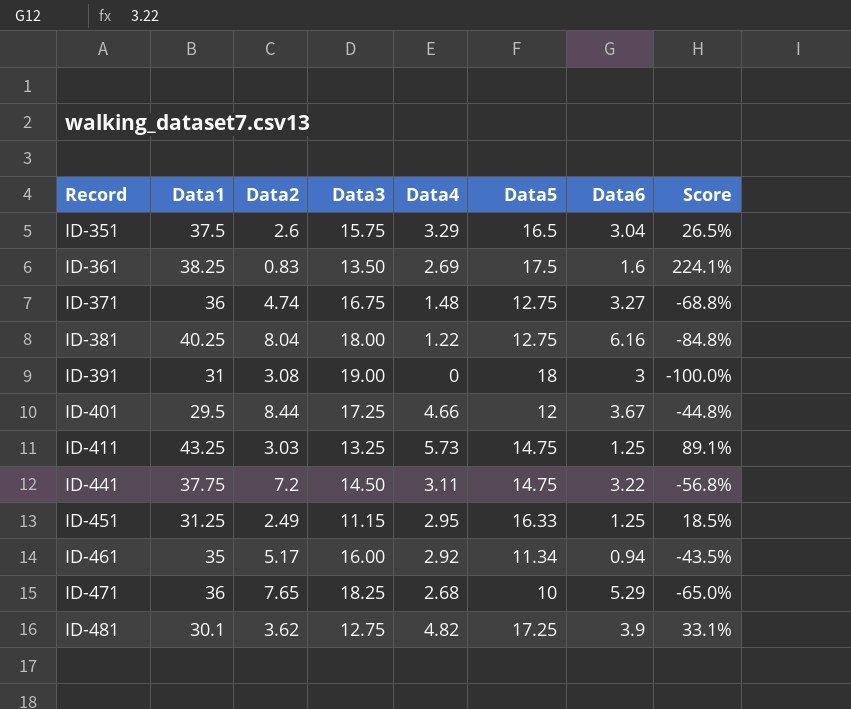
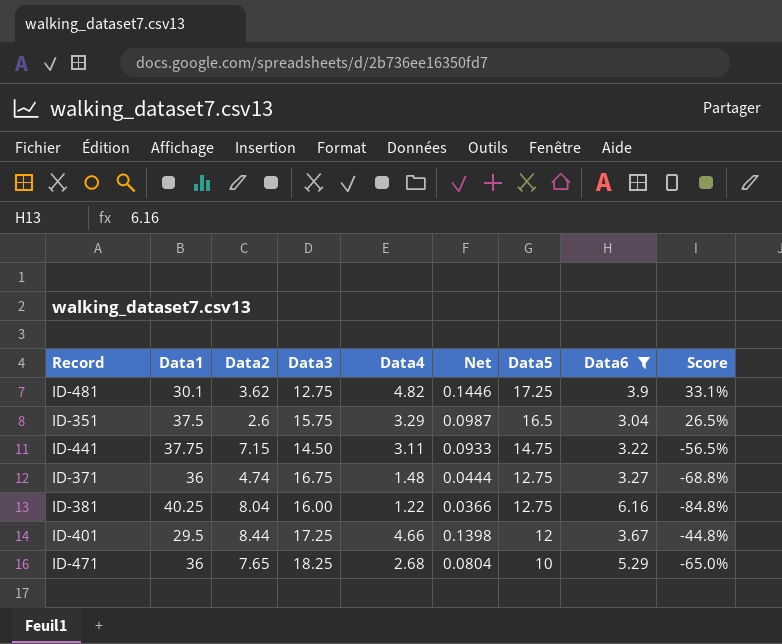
filter: none -> Data6 >= 3.04
row order: Record ascending -> Data5 descending
column Net | formula: none -> [Data4] * 0.03
ID-441 | Data2: 7.2 -> 7.15
ID-441 | Score: -56.8% -> -56.5%
ID-381 | Data3: 18.00 -> 16.00

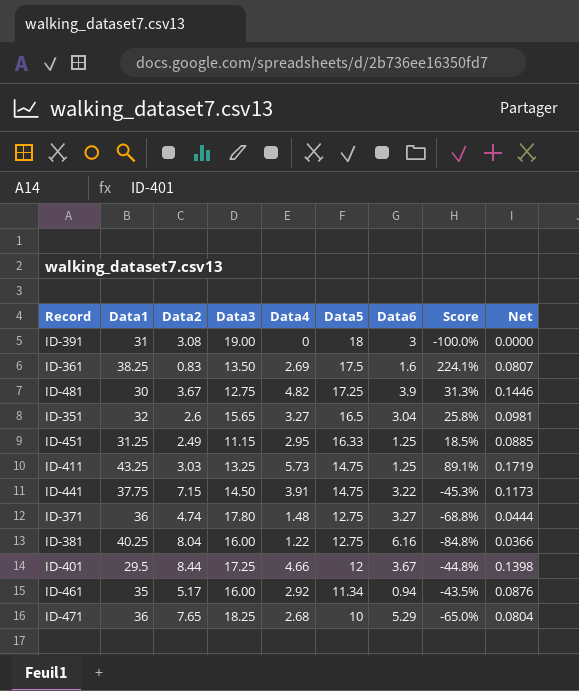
filter: Data6 >= 3.04 -> none
column Net | position: 6 -> 9
ID-481 | Data1: 30.1 -> 30
ID-481 | Data2: 3.62 -> 3.67
ID-481 | Score: 33.1% -> 31.3%
ID-351 | Data1: 37.5 -> 32
ID-351 | Data3: 15.75 -> 15.65
ID-351 | Data4: 3.29 -> 3.27
ID-351 | Score: 26.5% -> 25.8%
ID-351 | Net: 0.0987 -> 0.0981
ID-441 | Data4: 3.11 -> 3.91
ID-441 | Score: -56.5% -> -45.3%
ID-441 | Net: 0.0933 -> 0.1173
ID-371 | Data3: 16.75 -> 17.80

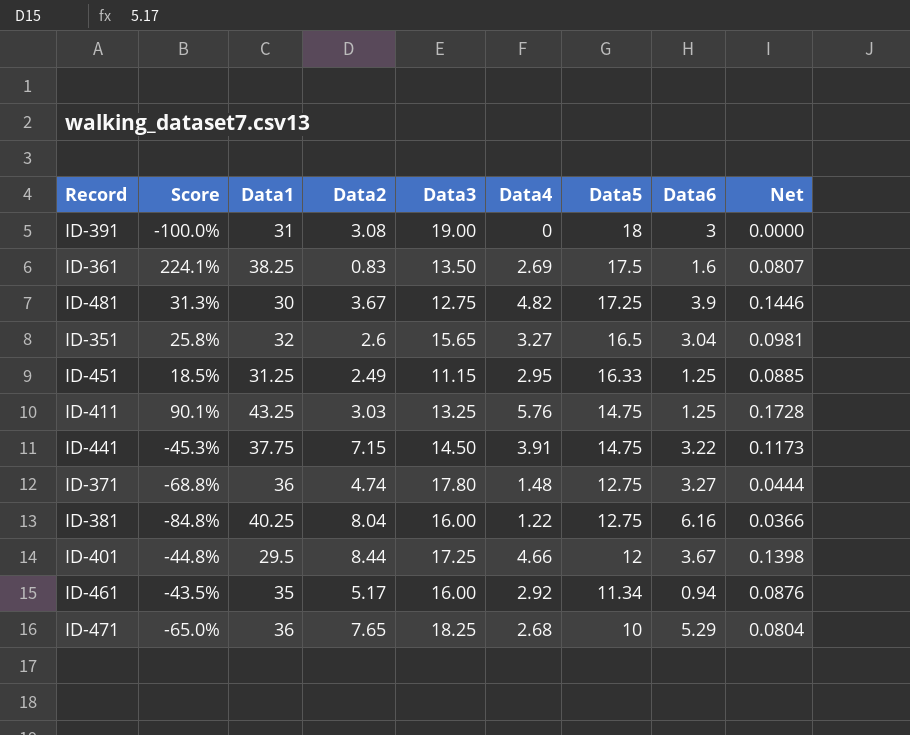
column Score | position: 8 -> 2
ID-411 | Score: 89.1% -> 90.1%
ID-411 | Data4: 5.73 -> 5.76
ID-411 | Net: 0.1719 -> 0.1728

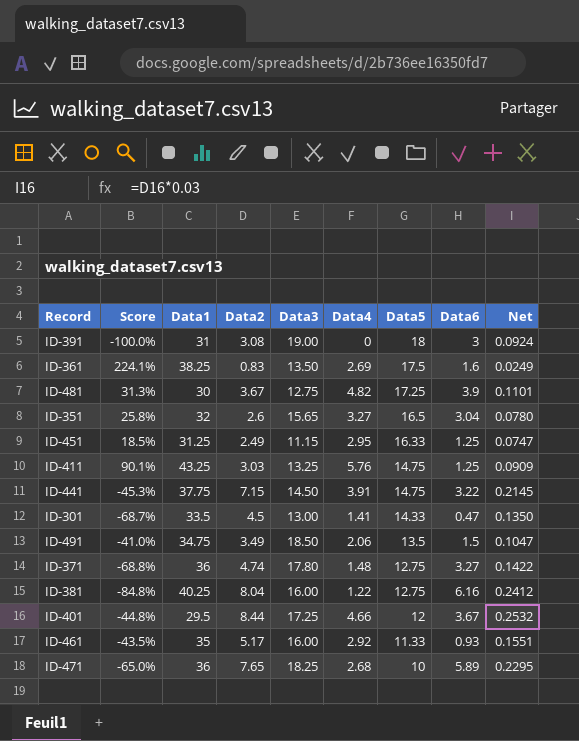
column Net | formula: [Data4] * 0.03 -> [Data2] * 0.03
row ID-301: none -> -68.7% | 33.5 | 4.5 | 13.00 | 1.41 | 14.33 | 0.47 | 0.1350
row ID-491: none -> -41.0% | 34.75 | 3.49 | 18.50 | 2.06 | 13.5 | 1.5 | 0.1047
ID-461 | Data5: 11.34 -> 11.33
ID-461 | Data6: 0.94 -> 0.93
ID-471 | Data6: 5.29 -> 5.89

